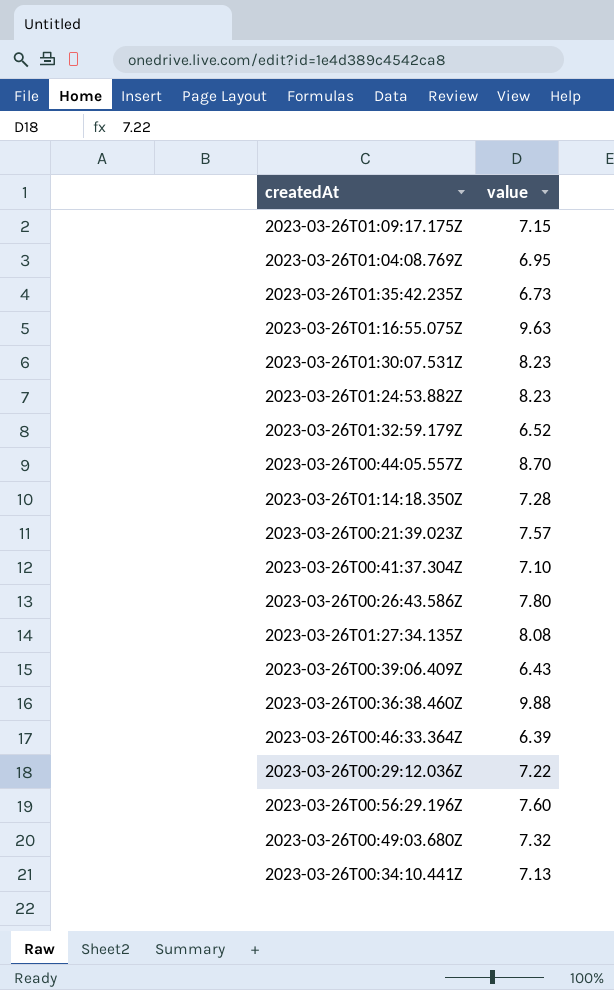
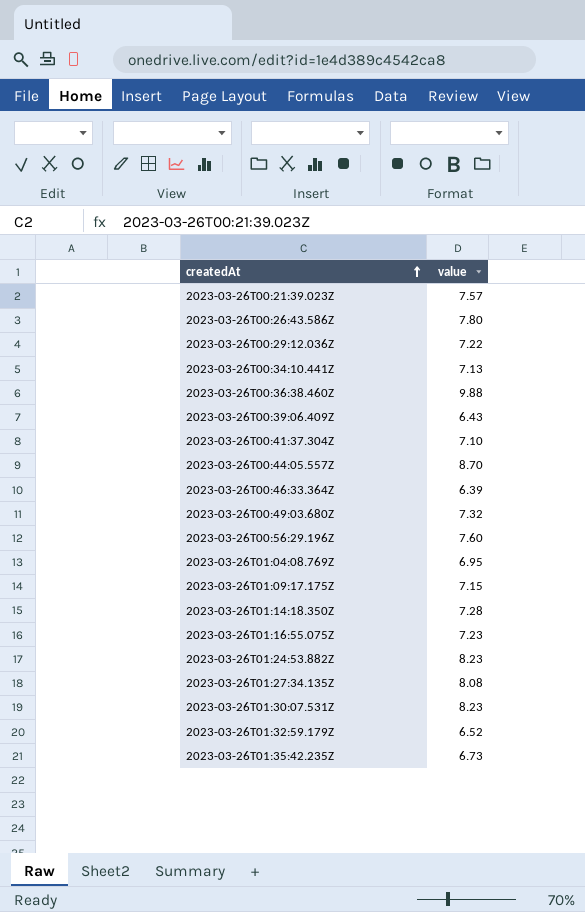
row order: none -> createdAt ascending
2023-03-26T01:16:55.075Z | value: 9.63 -> 7.23

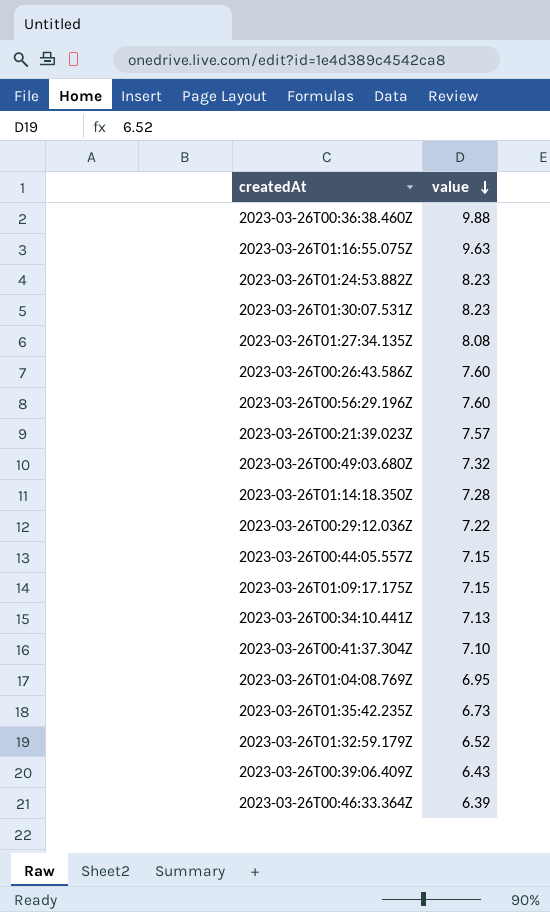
row order: createdAt ascending -> value descending
2023-03-26T01:16:55.075Z | value: 7.23 -> 9.63
2023-03-26T00:26:43.586Z | value: 7.80 -> 7.60
2023-03-26T00:44:05.557Z | value: 8.70 -> 7.15

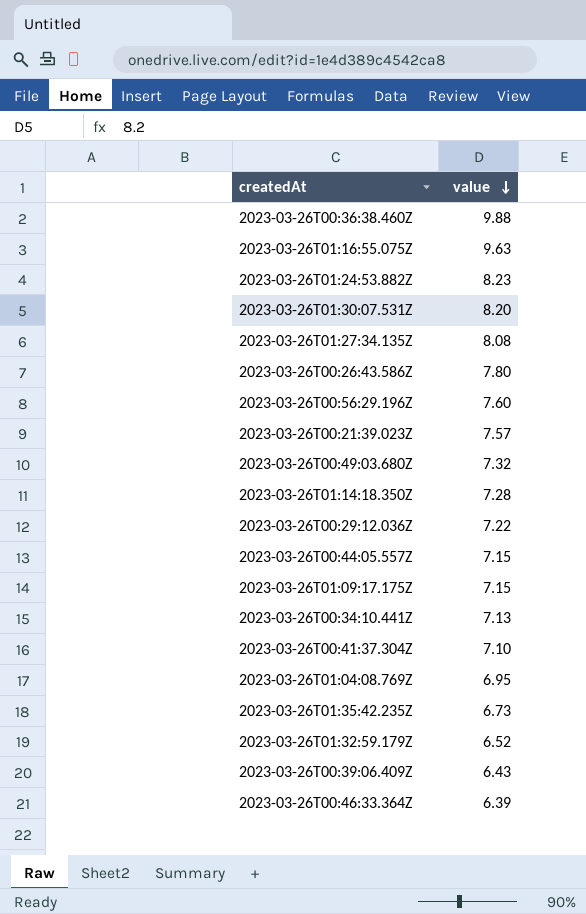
2023-03-26T01:30:07.531Z | value: 8.23 -> 8.20
2023-03-26T00:26:43.586Z | value: 7.60 -> 7.80

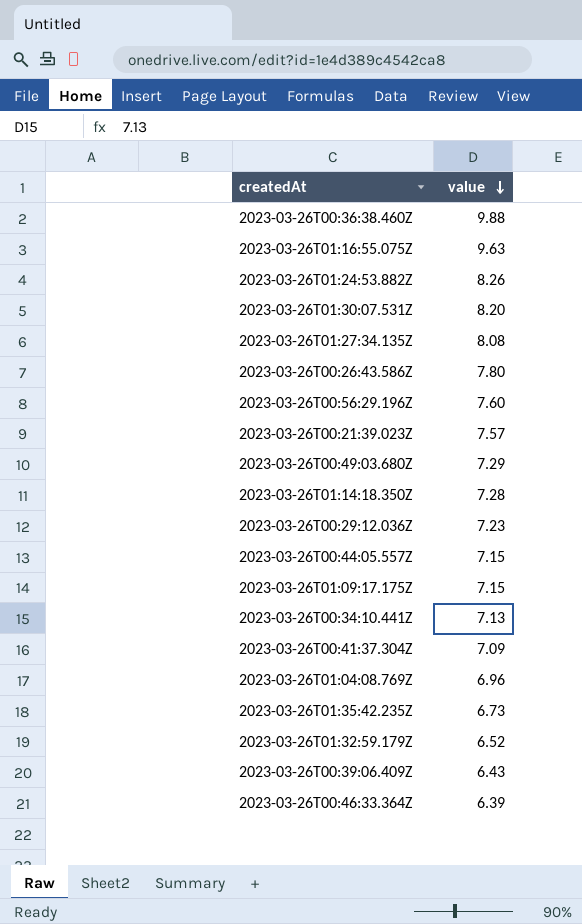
2023-03-26T01:24:53.882Z | value: 8.23 -> 8.26
2023-03-26T00:49:03.680Z | value: 7.32 -> 7.29
2023-03-26T00:29:12.036Z | value: 7.22 -> 7.23
2023-03-26T00:41:37.304Z | value: 7.10 -> 7.09
2023-03-26T01:04:08.769Z | value: 6.95 -> 6.96

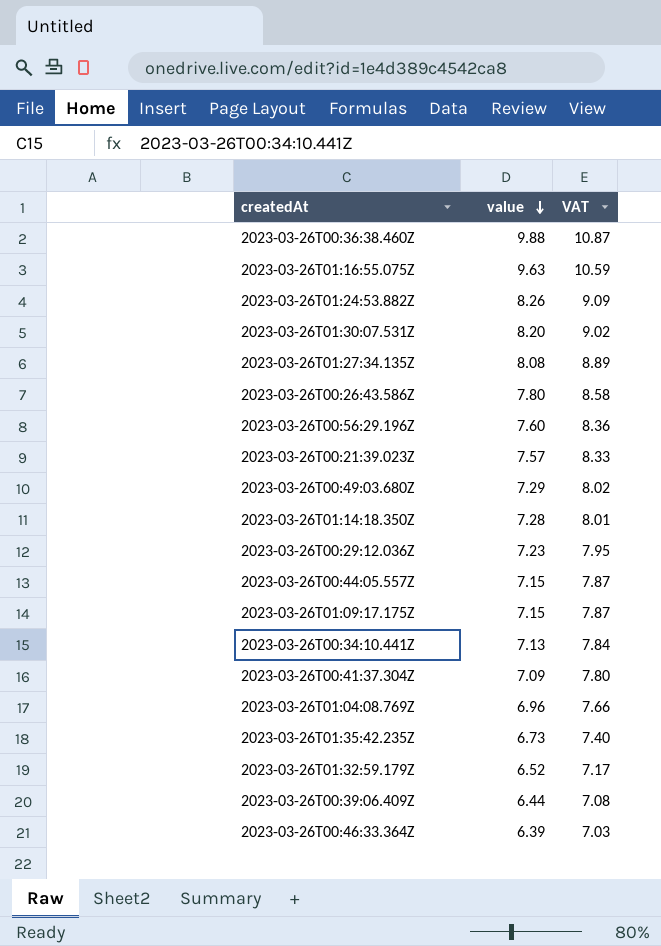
column VAT | formula: none -> [value] * 1.1
2023-03-26T00:39:06.409Z | value: 6.43 -> 6.44

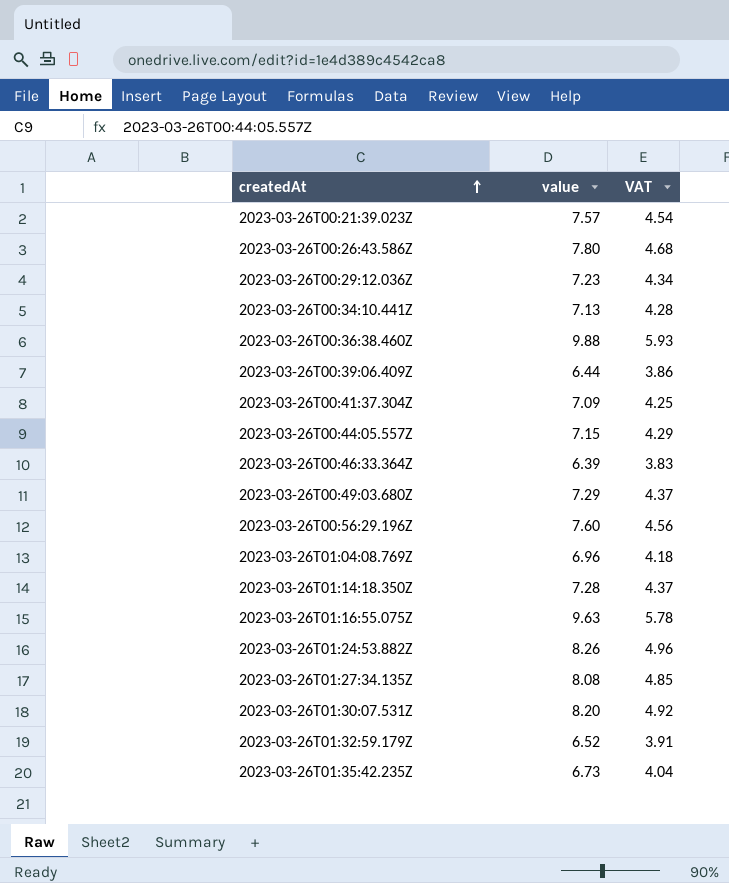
row order: value descending -> createdAt ascending
column VAT | formula: [value] * 1.1 -> [value] * 0.6
row 2023-03-26T01:09:17.175Z: 7.15 | 7.87 -> none

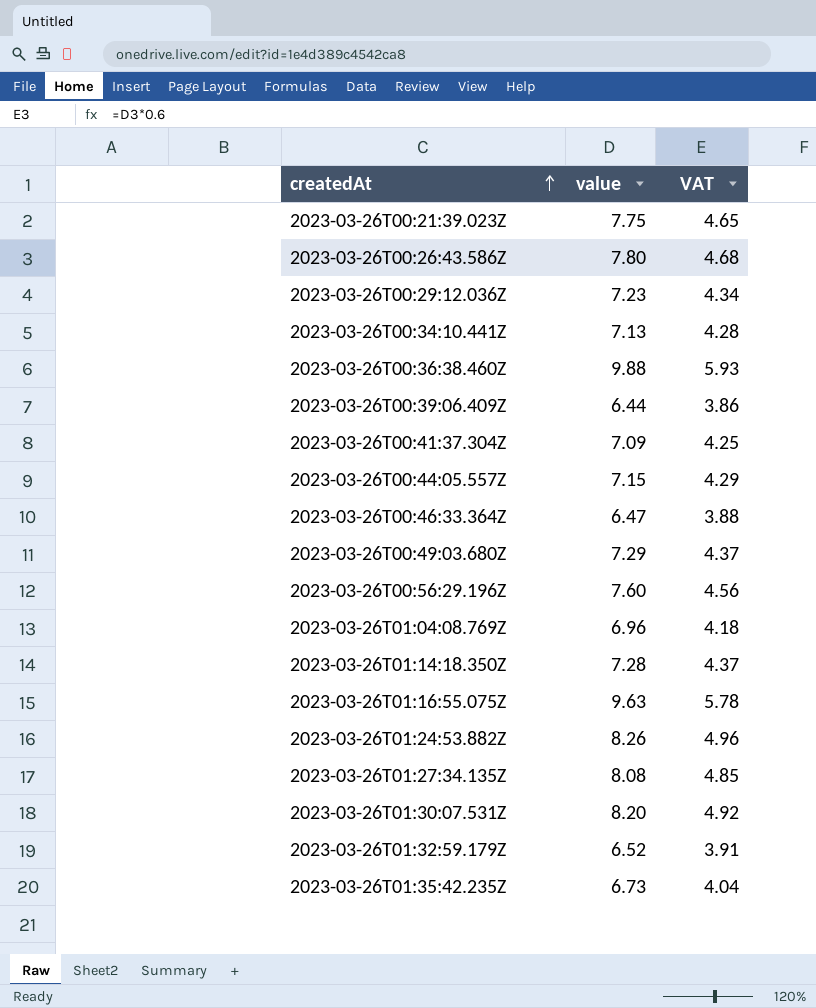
2023-03-26T00:21:39.023Z | value: 7.57 -> 7.75
2023-03-26T00:21:39.023Z | VAT: 4.54 -> 4.65
2023-03-26T00:46:33.364Z | value: 6.39 -> 6.47
2023-03-26T00:46:33.364Z | VAT: 3.83 -> 3.88

